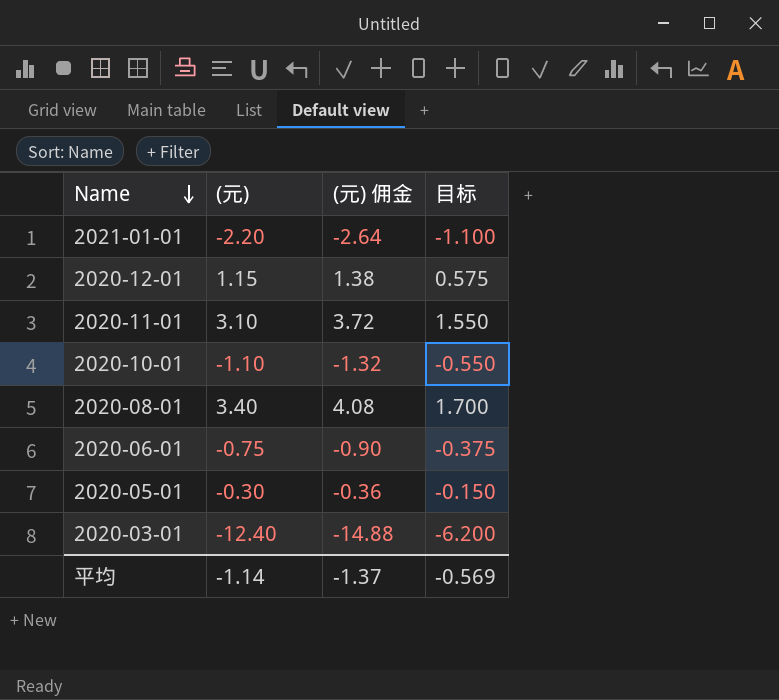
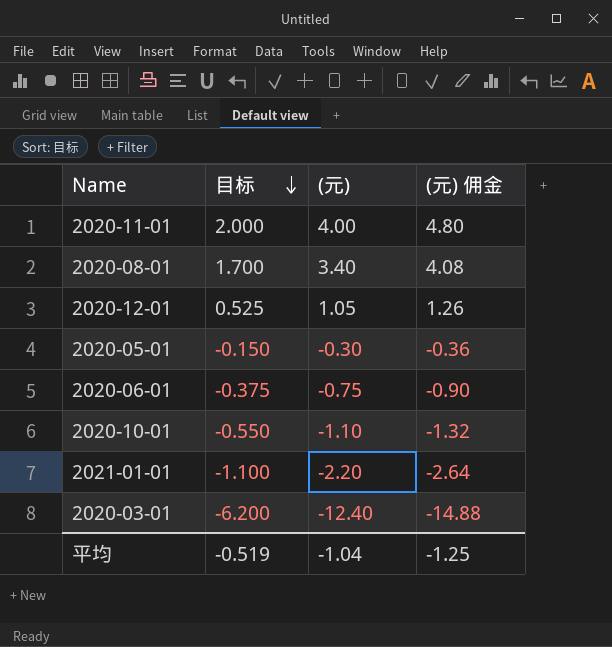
row order: Name descending -> 目标 descending
column 目标 | position: 4 -> 2
2020-11-01 | 目标: 1.550 -> 2.000
2020-11-01 | (元): 3.10 -> 4.00
2020-11-01 | (元) 佣金: 3.72 -> 4.80
2020-12-01 | 目标: 0.575 -> 0.525
2020-12-01 | (元): 1.15 -> 1.05
2020-12-01 | (元) 佣金: 1.38 -> 1.26
平均 | 目标: -0.569 -> -0.519
平均 | (元): -1.14 -> -1.04
平均 | (元) 佣金: -1.37 -> -1.25

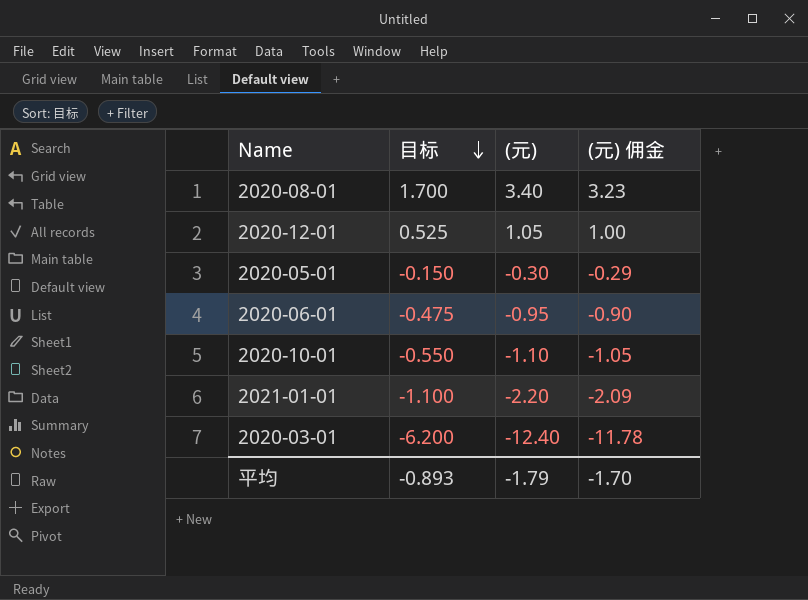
column (元) 佣金 | formula: [(元)] * 1.2 -> [(元)] * 0.95
row 2020-11-01: 2.000 | 4.00 | 4.80 -> none
2020-06-01 | 目标: -0.375 -> -0.475
2020-06-01 | (元): -0.75 -> -0.95
平均 | 目标: -0.519 -> -0.893
平均 | (元): -1.04 -> -1.79
平均 | (元) 佣金: -1.25 -> -1.70

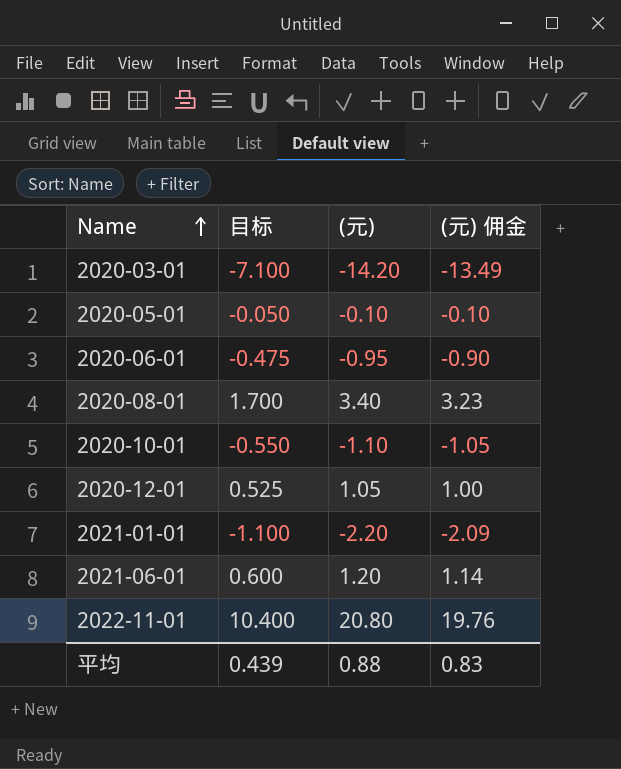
row order: 目标 descending -> Name ascending
2020-03-01 | 目标: -6.200 -> -7.100
2020-03-01 | (元): -12.40 -> -14.20
2020-03-01 | (元) 佣金: -11.78 -> -13.49
2020-05-01 | 目标: -0.150 -> -0.050
2020-05-01 | (元): -0.30 -> -0.10
2020-05-01 | (元) 佣金: -0.29 -> -0.10
row 2021-06-01: none -> 0.600 | 1.20 | 1.14
row 2022-11-01: none -> 10.400 | 20.80 | 19.76
平均 | 目标: -0.893 -> 0.439
平均 | (元): -1.79 -> 0.88
平均 | (元) 佣金: -1.70 -> 0.83

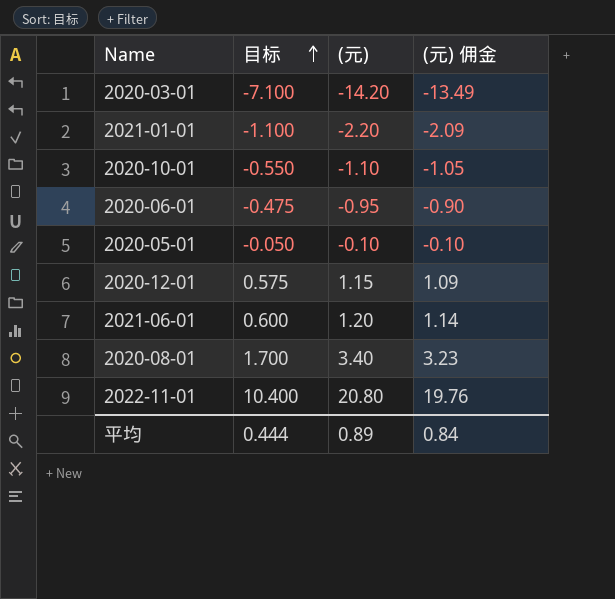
row order: Name ascending -> 目标 ascending
2020-12-01 | 目标: 0.525 -> 0.575
2020-12-01 | (元): 1.05 -> 1.15
2020-12-01 | (元) 佣金: 1.00 -> 1.09
平均 | 目标: 0.439 -> 0.444
平均 | (元): 0.88 -> 0.89
平均 | (元) 佣金: 0.83 -> 0.84

